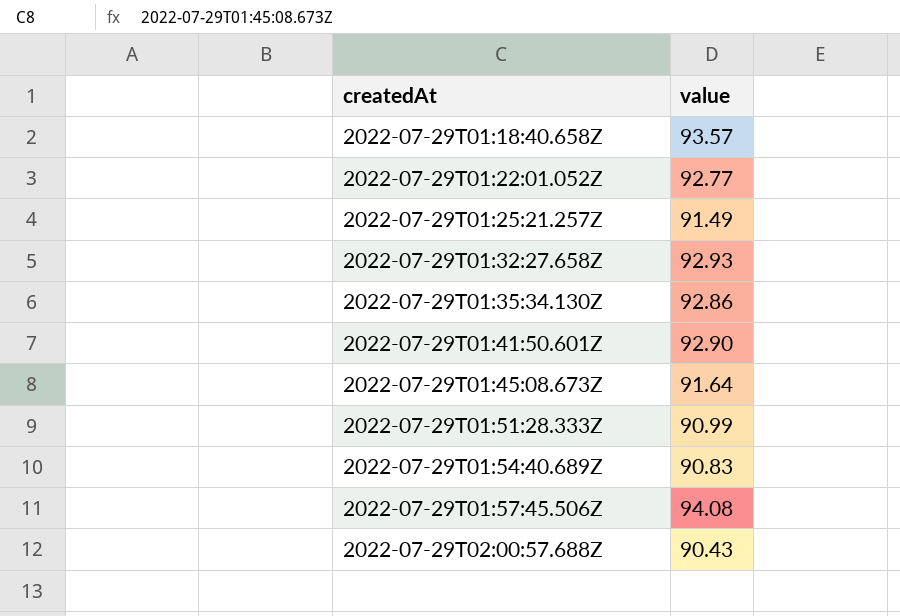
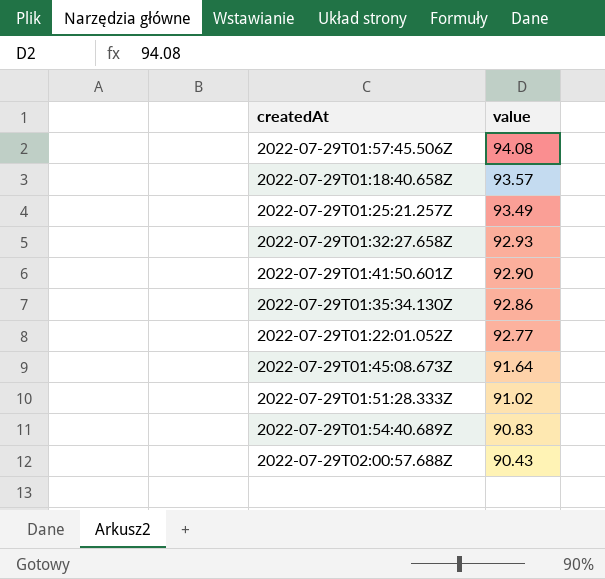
row order: createdAt ascending -> value descending
2022-07-29T01:25:21.257Z | value: 91.49 -> 93.49
2022-07-29T01:51:28.333Z | value: 90.99 -> 91.02

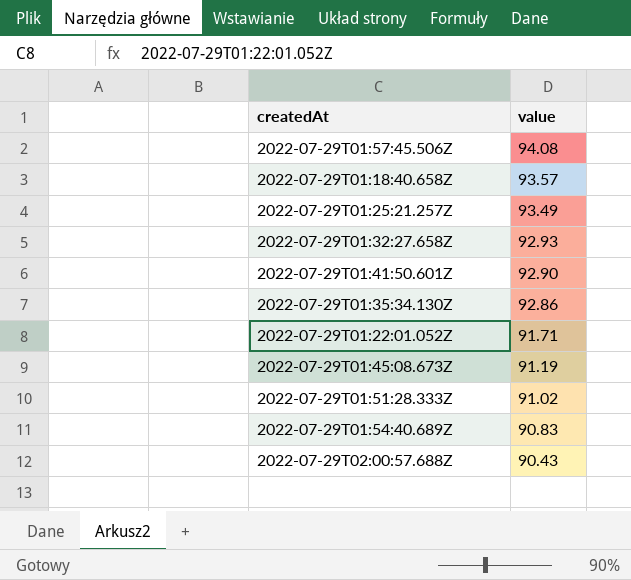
2022-07-29T01:22:01.052Z | value: 92.77 -> 91.71
2022-07-29T01:45:08.673Z | value: 91.64 -> 91.19

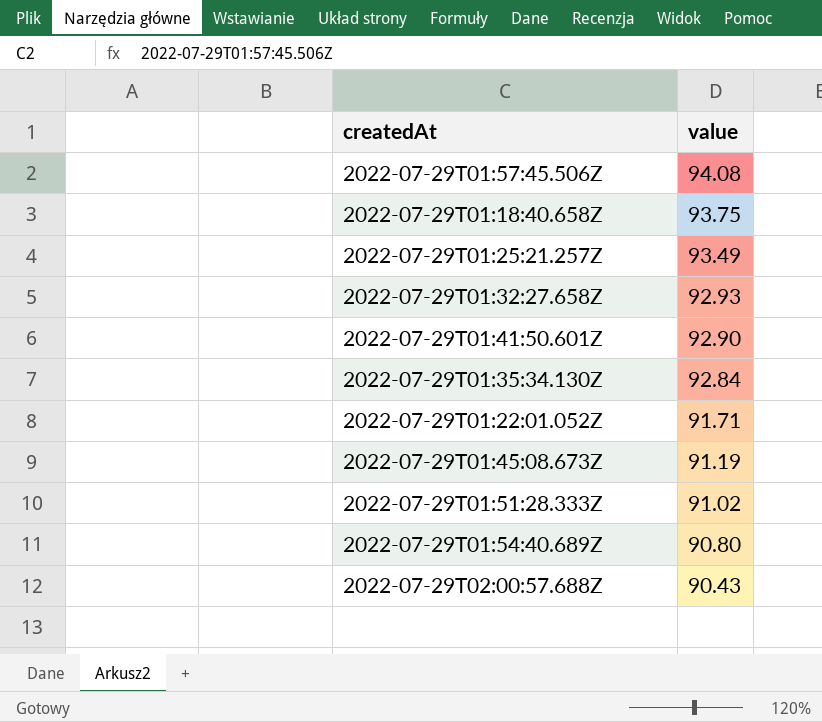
2022-07-29T01:18:40.658Z | value: 93.57 -> 93.75
2022-07-29T01:35:34.130Z | value: 92.86 -> 92.84
2022-07-29T01:54:40.689Z | value: 90.83 -> 90.80

